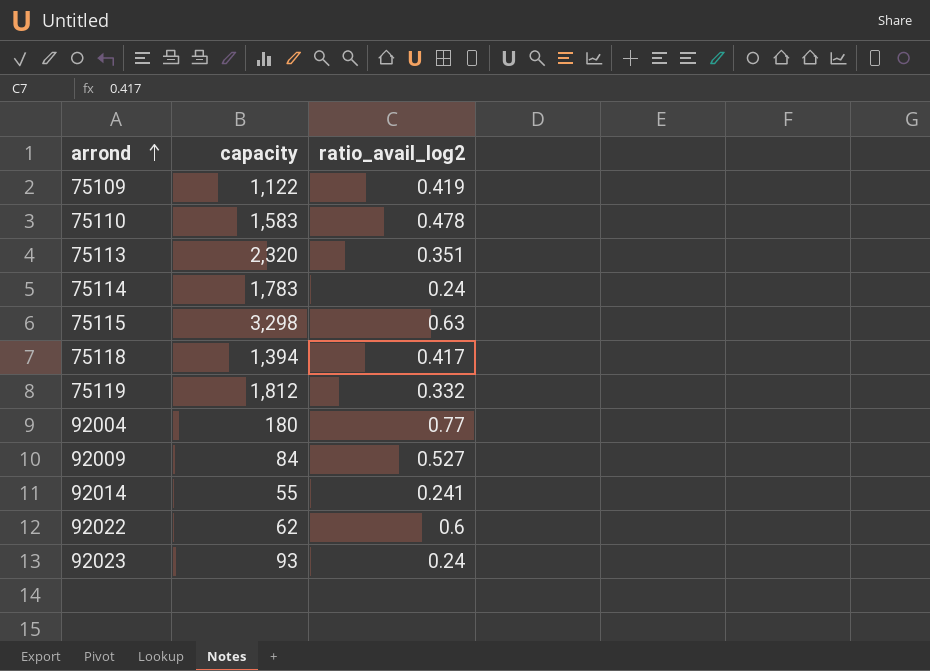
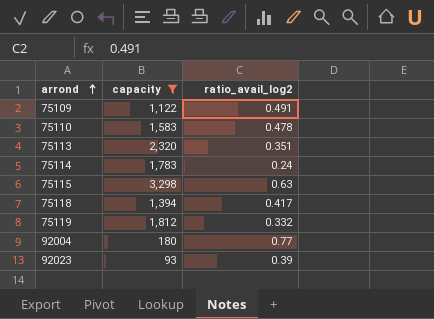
filter: none -> capacity >= 93
75109 | ratio_avail_log2: 0.419 -> 0.491
92023 | ratio_avail_log2: 0.24 -> 0.39

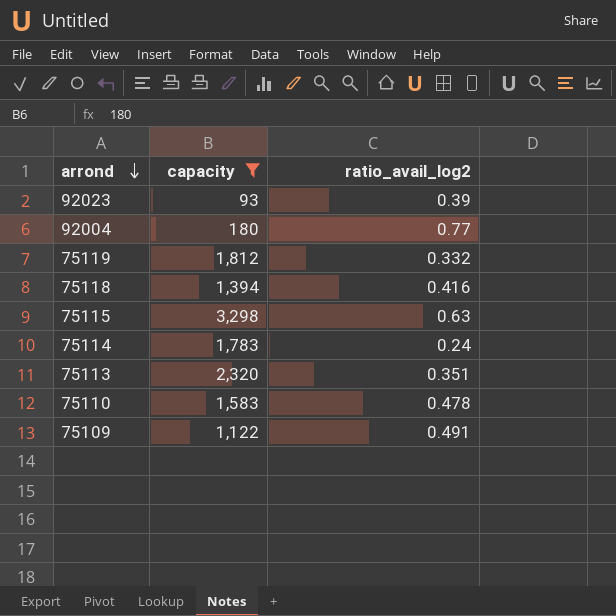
row order: arrond ascending -> arrond descending
75118 | ratio_avail_log2: 0.417 -> 0.416

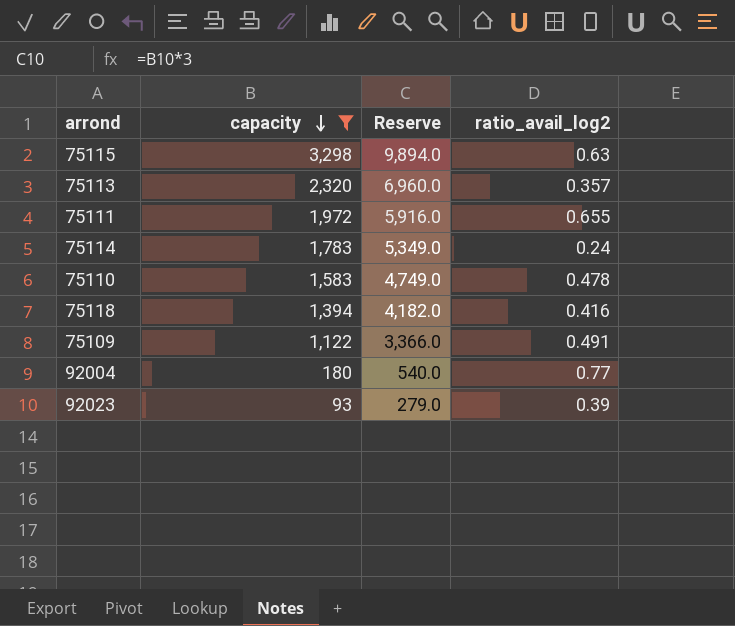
row order: arrond descending -> capacity descending
column Reserve | formula: none -> [capacity] * 3
row 75119: 1,812 | 0.332 -> none
75113 | ratio_avail_log2: 0.351 -> 0.357
row 75111: none -> 1,972 | 5,916.0 | 0.655

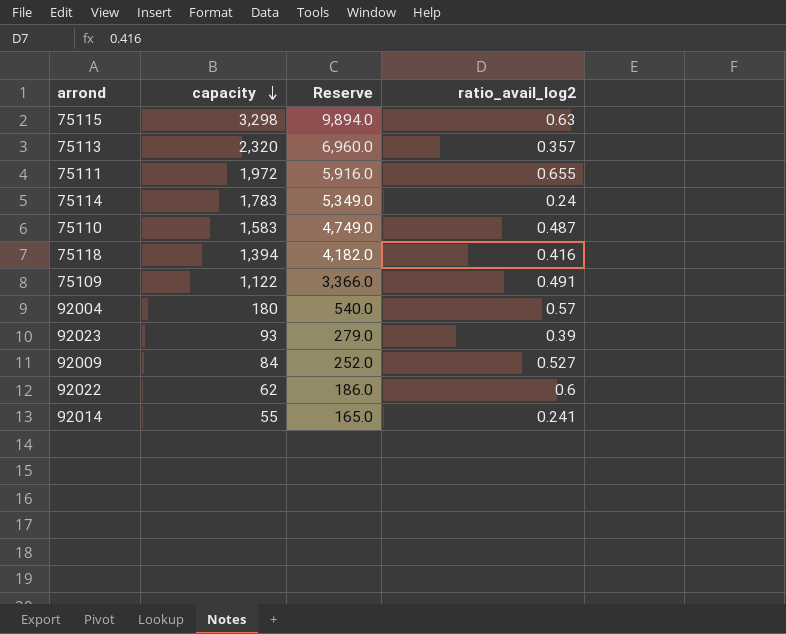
filter: capacity >= 93 -> none
75110 | ratio_avail_log2: 0.478 -> 0.487
92004 | ratio_avail_log2: 0.77 -> 0.57

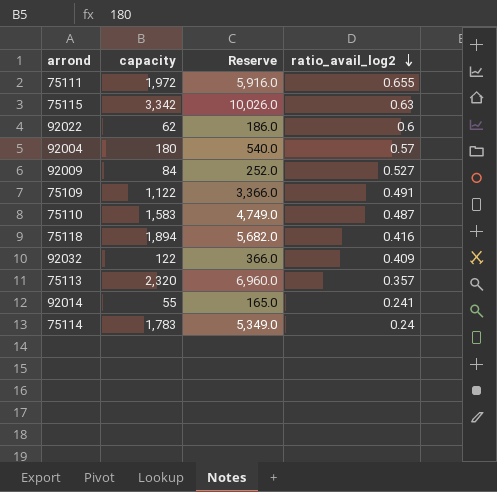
row order: capacity descending -> ratio_avail_log2 descending
row 92023: 93 | 279.0 | 0.39 -> none
75115 | capacity: 3,298 -> 3,342
75115 | Reserve: 9,894.0 -> 10,026.0
75118 | capacity: 1,394 -> 1,894
75118 | Reserve: 4,182.0 -> 5,682.0
row 92032: none -> 122 | 366.0 | 0.409

